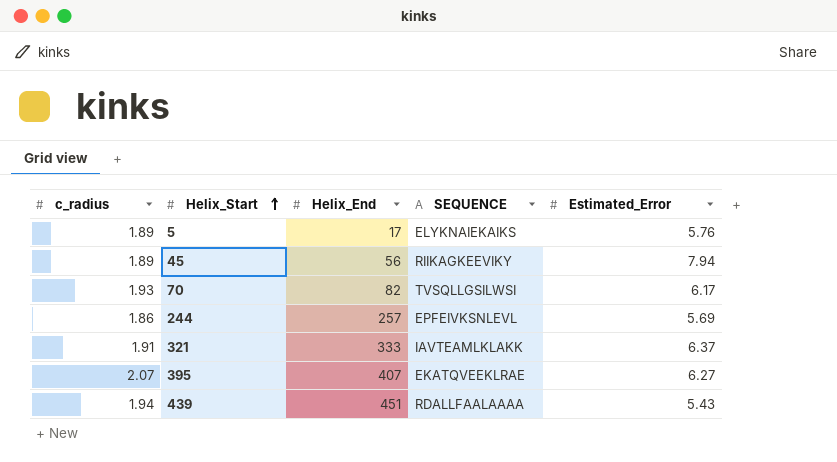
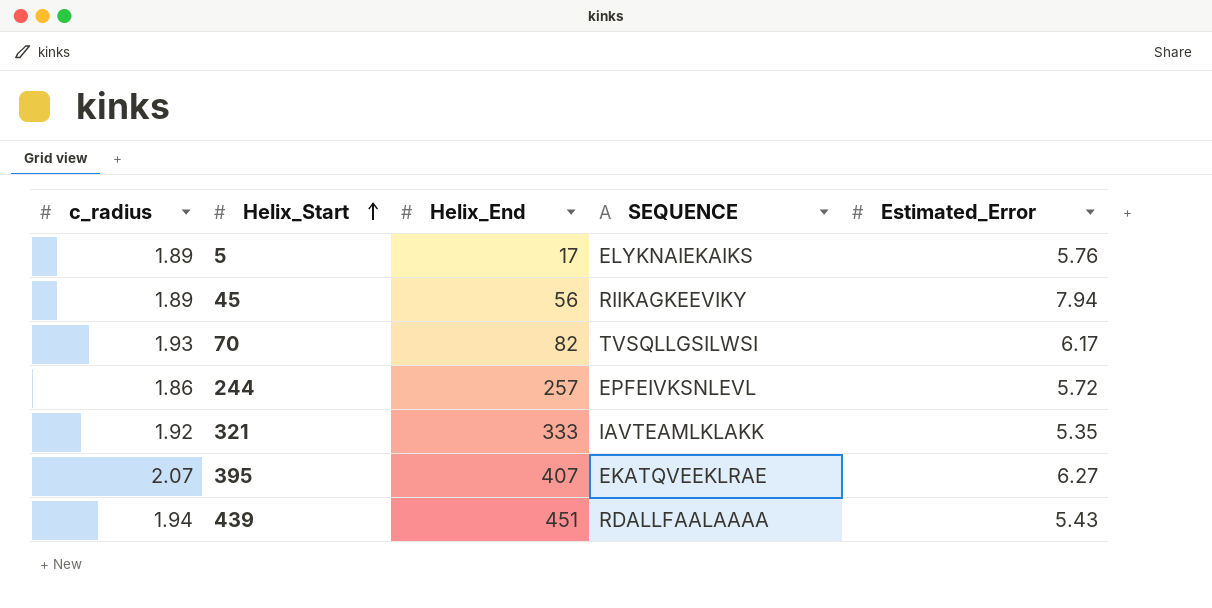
244 | Estimated_Error: 5.69 -> 5.72
321 | c_radius: 1.91 -> 1.92
321 | Estimated_Error: 6.37 -> 5.35

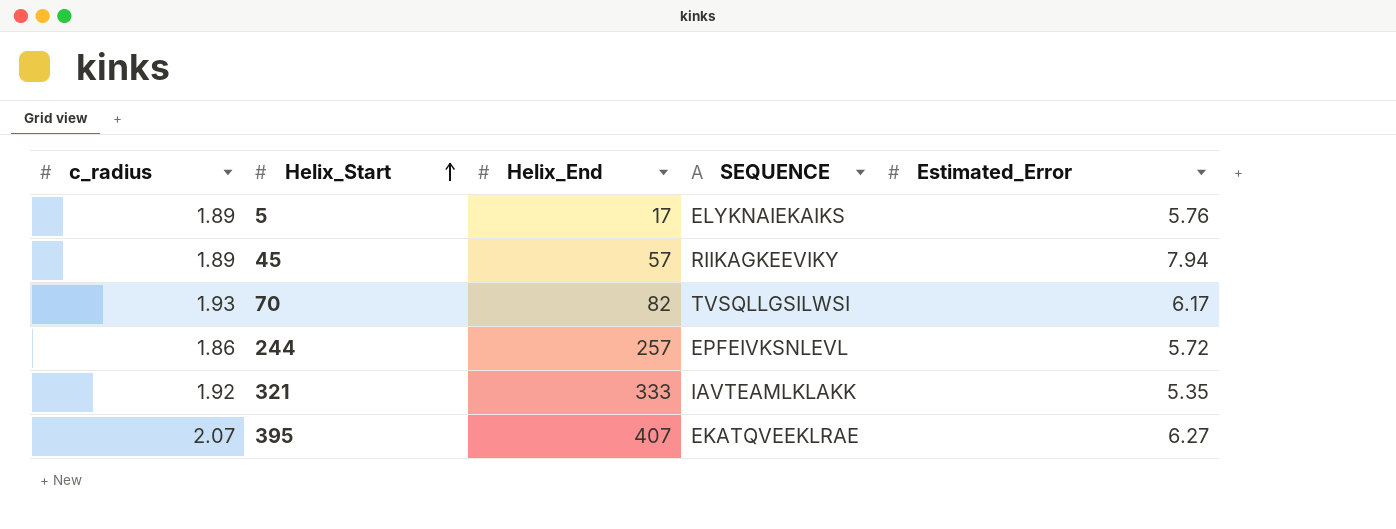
row 439: 1.94 | 451 | RDALLFAALAAAA | 5.43 -> none
45 | Helix_End: 56 -> 57

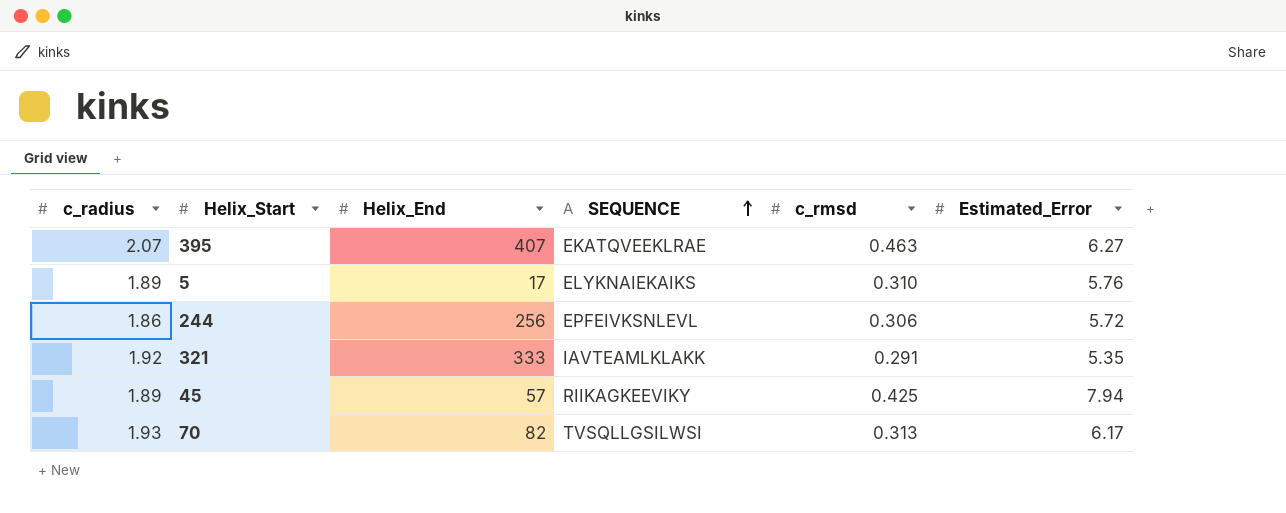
row order: Helix_Start ascending -> SEQUENCE ascending
column c_rmsd | position: none -> 5
244 | Helix_End: 257 -> 256

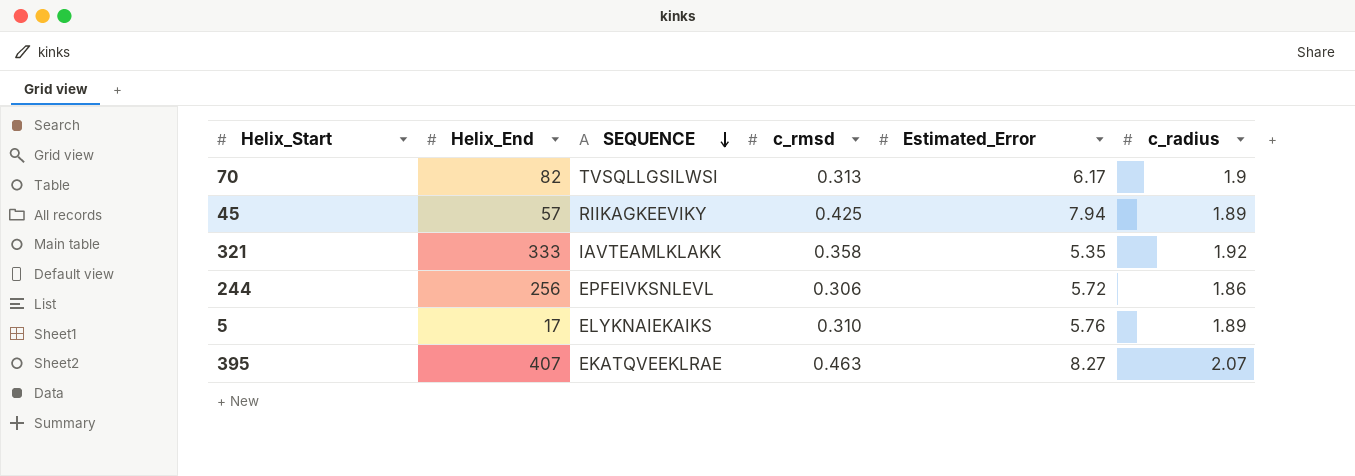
row order: SEQUENCE ascending -> SEQUENCE descending
column c_radius | position: 1 -> 6
70 | c_radius: 1.93 -> 1.9
321 | c_rmsd: 0.291 -> 0.358
395 | Estimated_Error: 6.27 -> 8.27

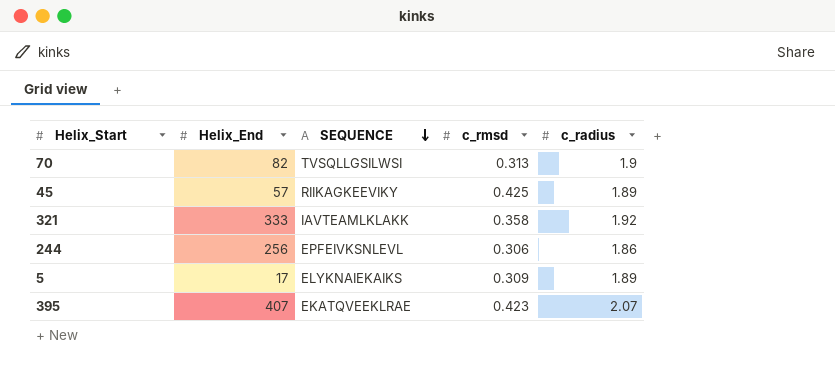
column Estimated_Error | position: 5 -> none
5 | c_rmsd: 0.310 -> 0.309
395 | c_rmsd: 0.463 -> 0.423

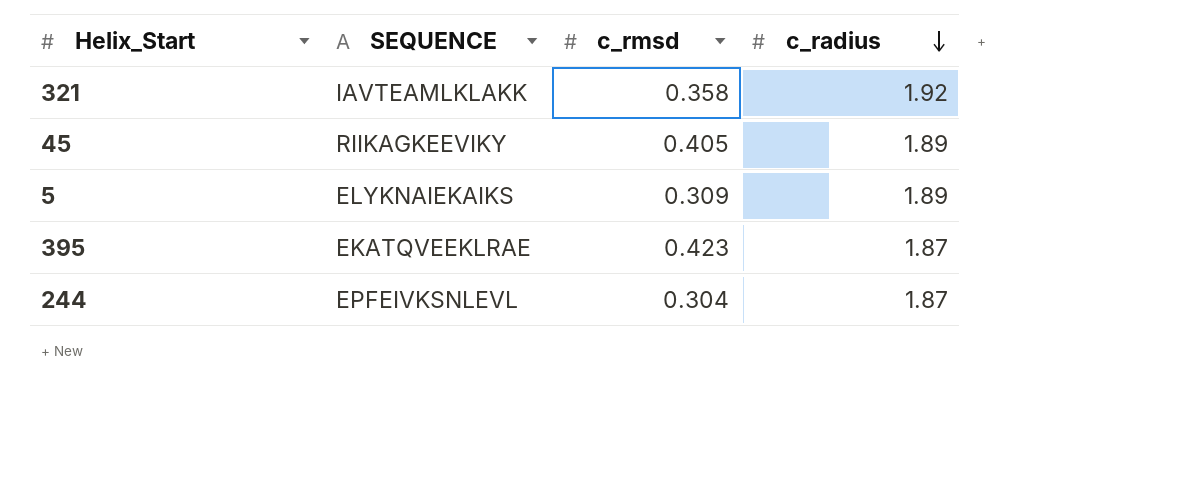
row order: SEQUENCE descending -> c_radius descending
column Helix_End | position: 2 -> none
row 70: 82 | TVSQLLGSILWSI | 0.313 | 1.9 -> none
45 | c_rmsd: 0.425 -> 0.405
395 | c_radius: 2.07 -> 1.87
244 | c_rmsd: 0.306 -> 0.304
244 | c_radius: 1.86 -> 1.87

